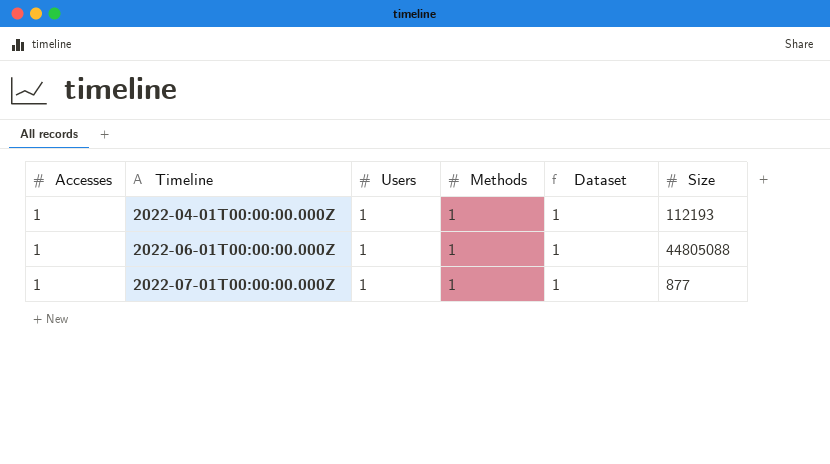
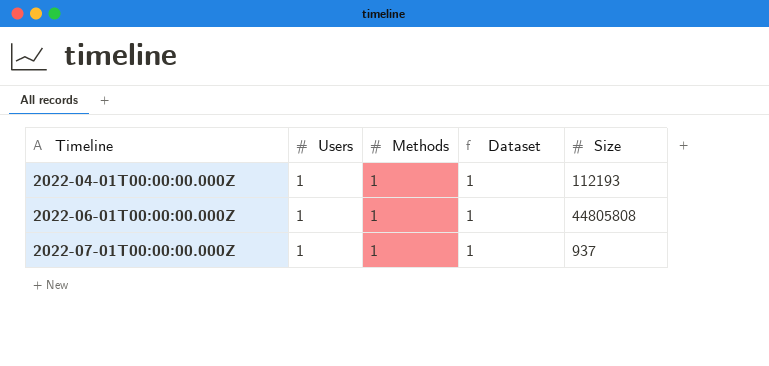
column Accesses | position: 1 -> none
2022-06-01T00:00:00.000Z | Size: 44805088 -> 44805808
2022-07-01T00:00:00.000Z | Size: 877 -> 937

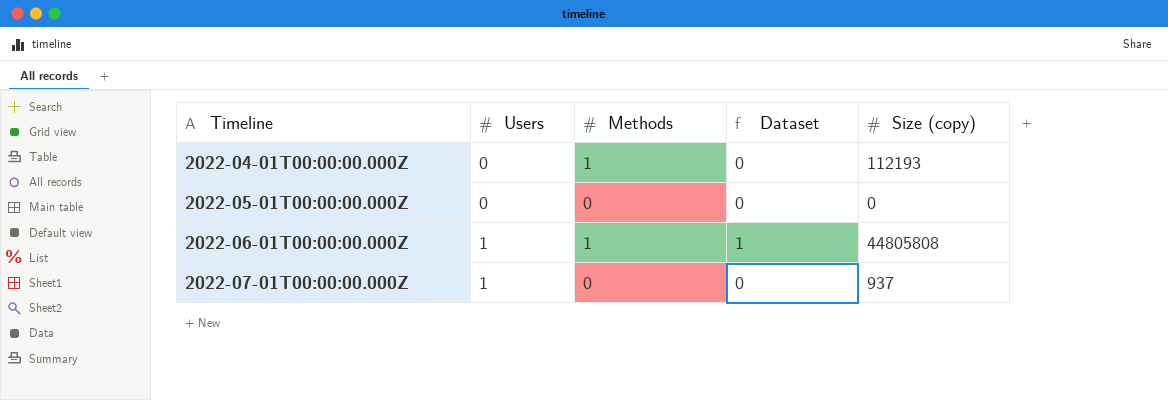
column name: Size -> Size (copy)
2022-04-01T00:00:00.000Z | Users: 1 -> 0
2022-04-01T00:00:00.000Z | Dataset: 1 -> 0
row 2022-05-01T00:00:00.000Z: none -> 0 | 0 | 0 | 0
2022-07-01T00:00:00.000Z | Methods: 1 -> 0
2022-07-01T00:00:00.000Z | Dataset: 1 -> 0

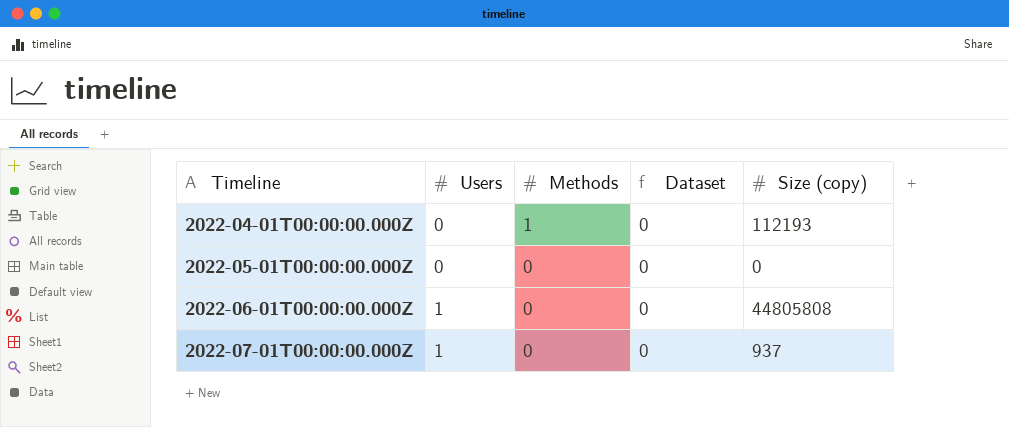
2022-06-01T00:00:00.000Z | Methods: 1 -> 0
2022-06-01T00:00:00.000Z | Dataset: 1 -> 0

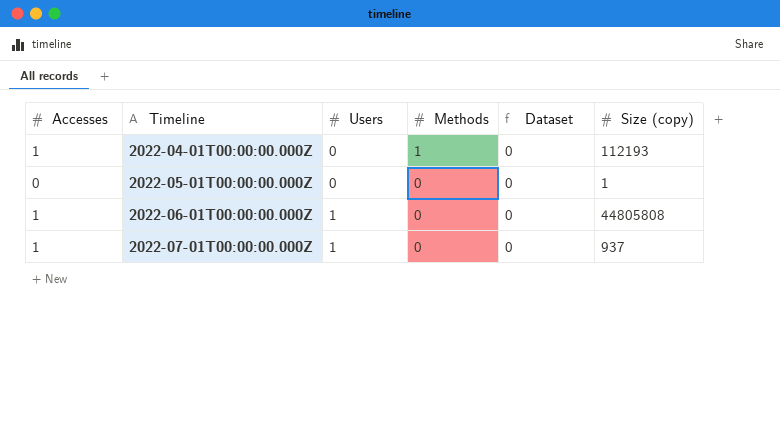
column Accesses | position: none -> 1
2022-05-01T00:00:00.000Z | Size (copy): 0 -> 1

